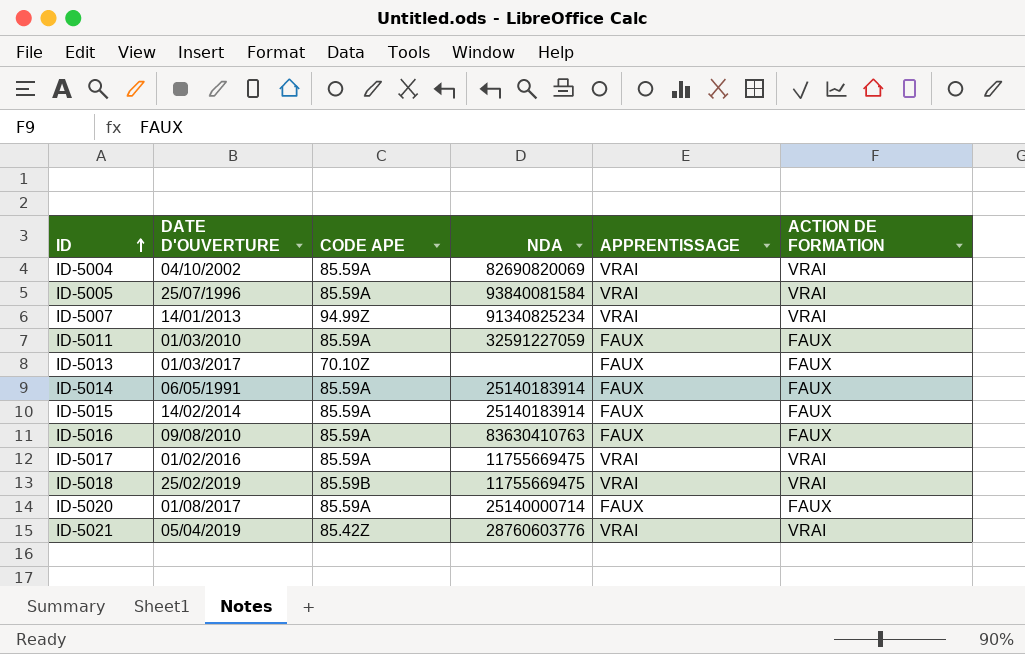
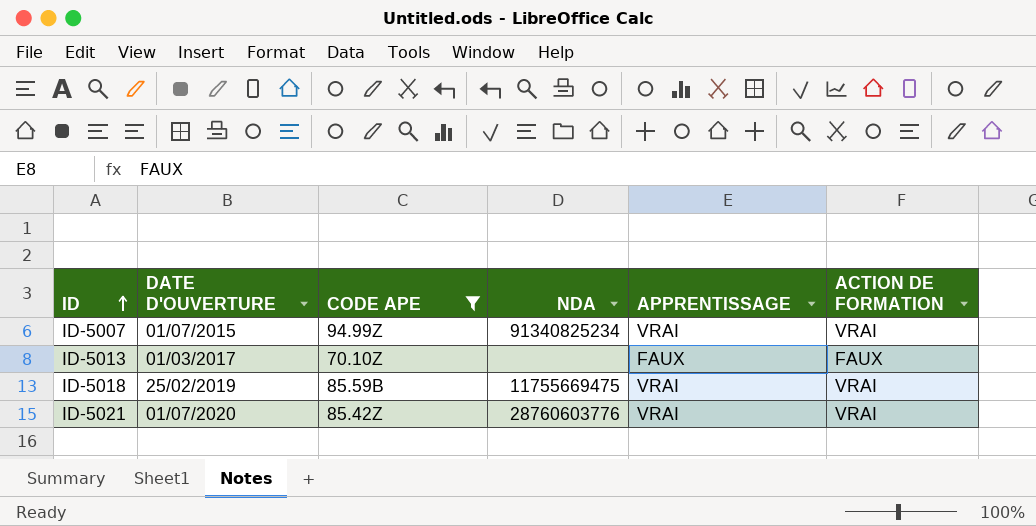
filter: none -> CODE APE != 85.59A
ID-5007 | DATE D'OUVERTURE: 14/01/2013 -> 01/07/2015
ID-5021 | DATE D'OUVERTURE: 05/04/2019 -> 01/07/2020

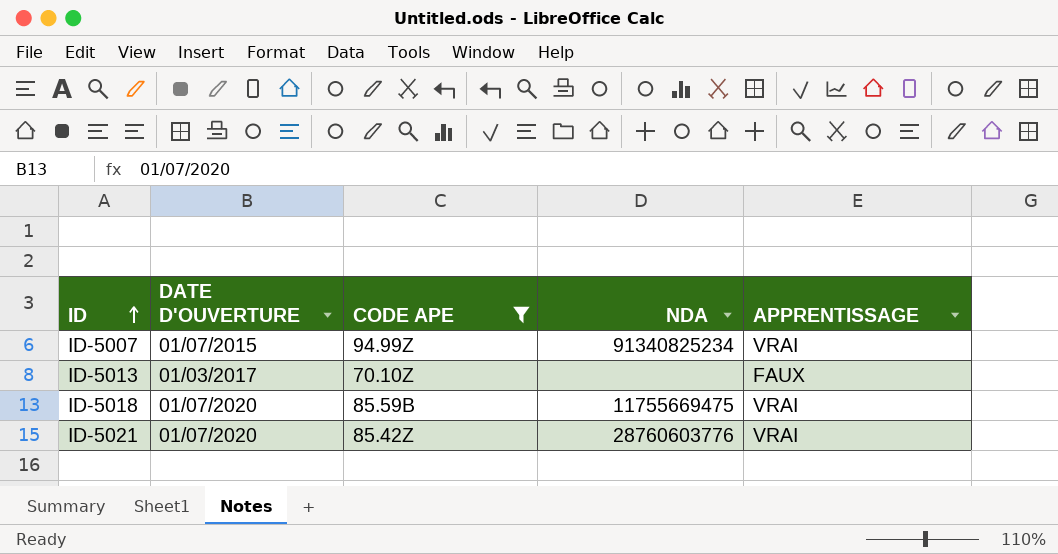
column ACTION DE FORMATION | position: 6 -> none
ID-5018 | DATE D'OUVERTURE: 25/02/2019 -> 01/07/2020

